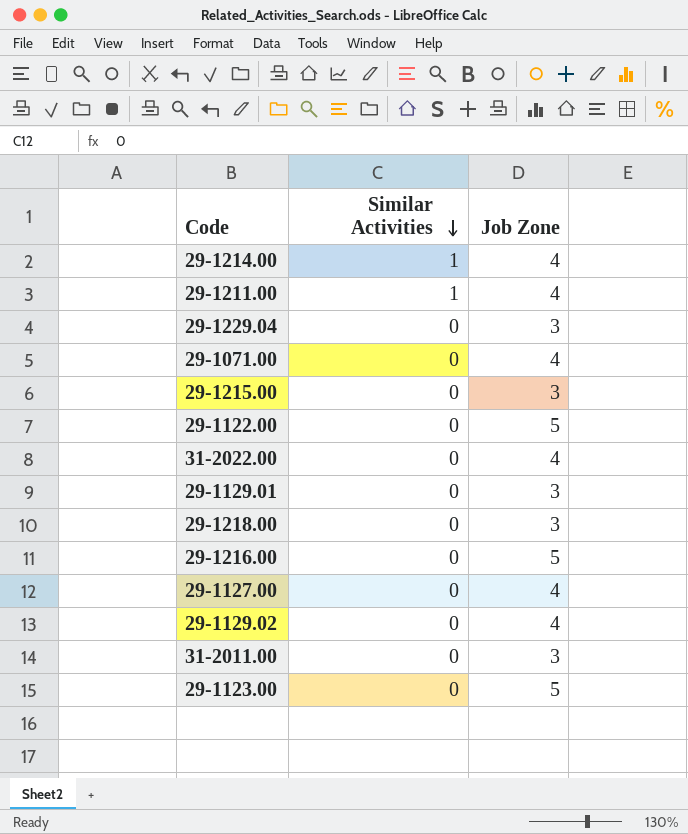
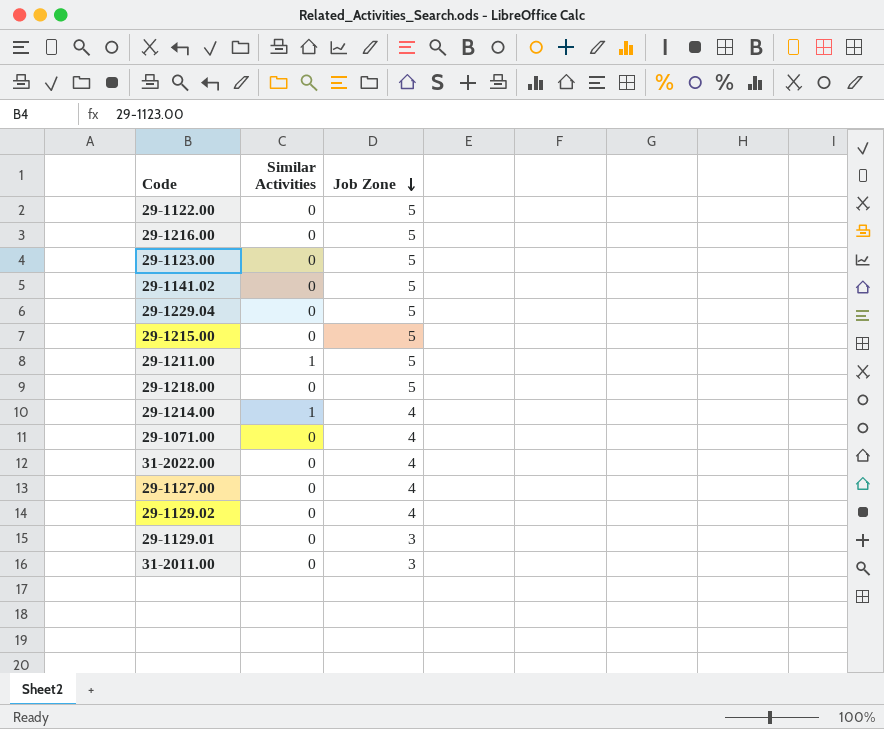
row order: Similar Activities descending -> Job Zone descending
row 29-1141.02: none -> 0 | 5
29-1229.04 | Job Zone: 3 -> 5
29-1215.00 | Job Zone: 3 -> 5
29-1211.00 | Job Zone: 4 -> 5
29-1218.00 | Job Zone: 3 -> 5

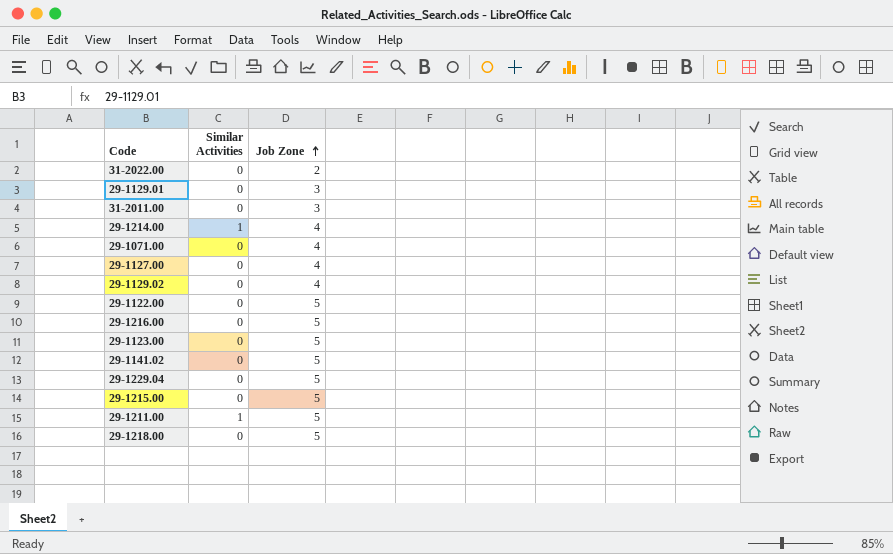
row order: Job Zone descending -> Job Zone ascending
31-2022.00 | Job Zone: 4 -> 2

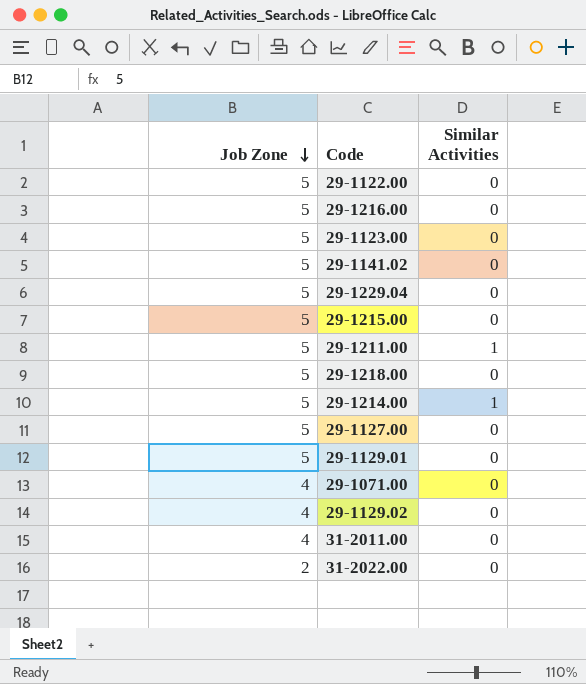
row order: Job Zone ascending -> Job Zone descending
column Job Zone | position: 3 -> 1
29-1214.00 | Job Zone: 4 -> 5
29-1127.00 | Job Zone: 4 -> 5
29-1129.01 | Job Zone: 3 -> 5
31-2011.00 | Job Zone: 3 -> 4

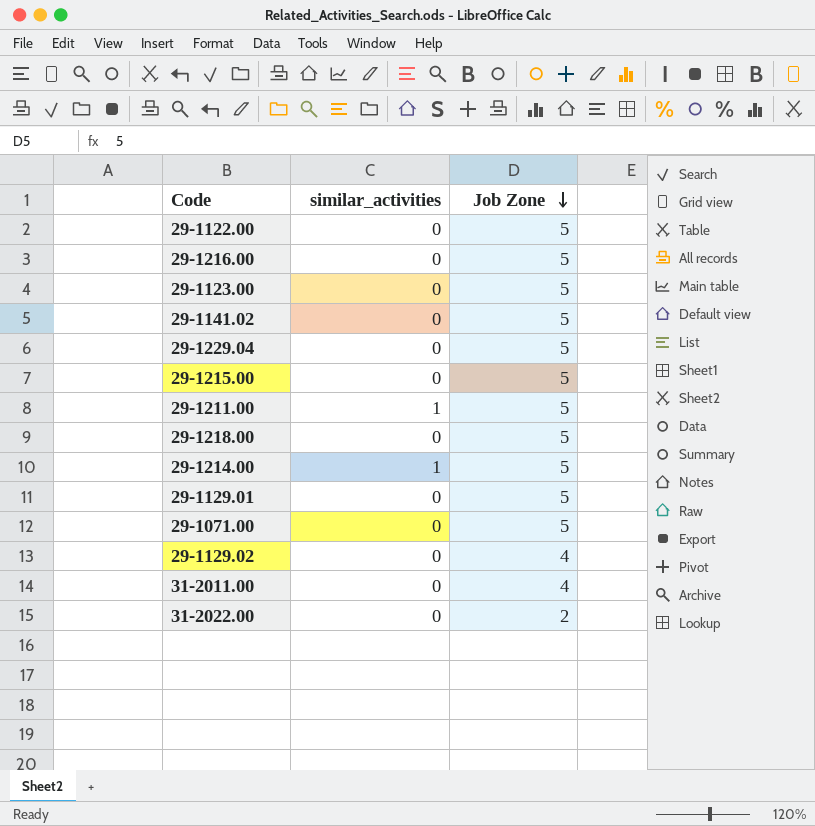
column name: Similar Activities -> similar_activities
column Job Zone | position: 1 -> 3
row 29-1127.00: 5 | 0 -> none
29-1071.00 | Job Zone: 4 -> 5

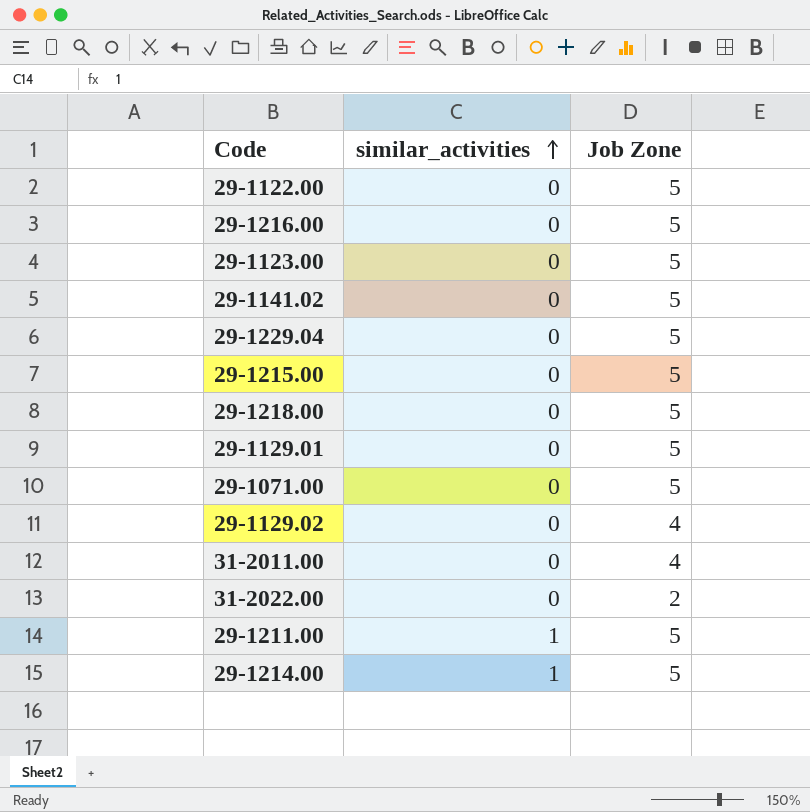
row order: Job Zone descending -> similar_activities ascending

